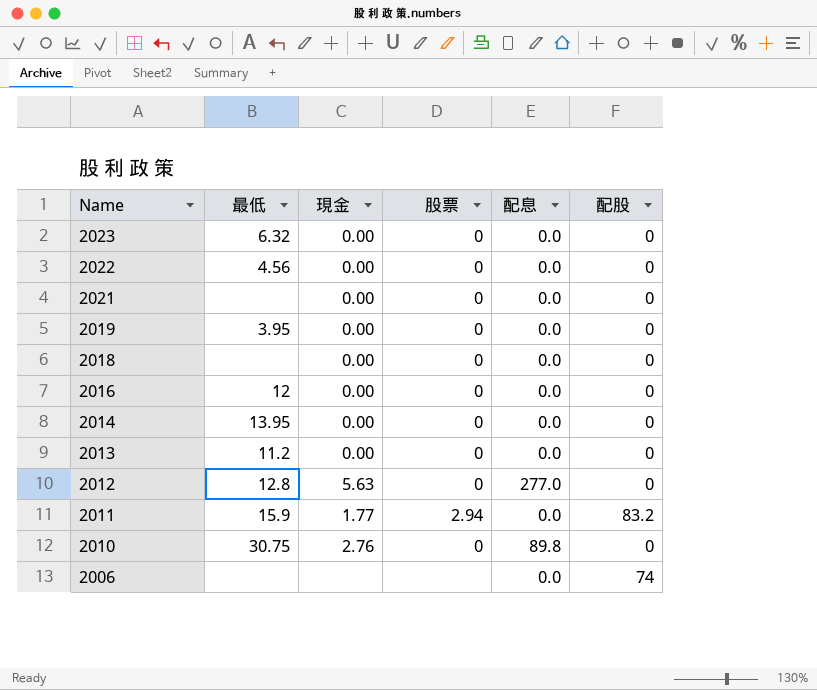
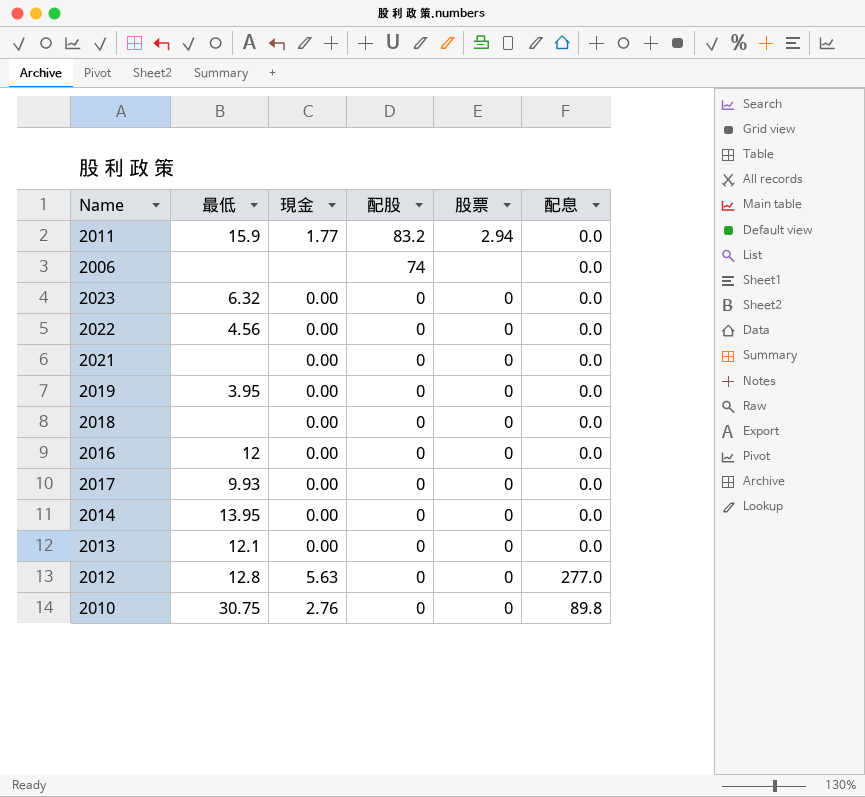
row order: Name descending -> 配股 descending
column 配股 | position: 6 -> 4
row 2017: none -> 9.93 | 0.00 | 0 | 0 | 0.0
2013 | 最低: 11.2 -> 12.1

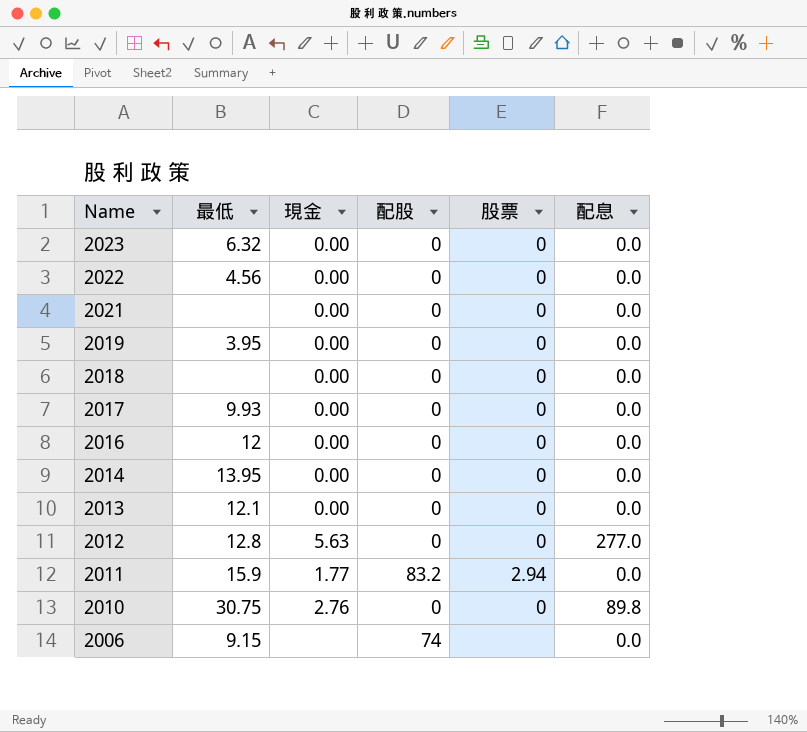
row order: 配股 descending -> Name descending
2006 | 最低: none -> 9.15

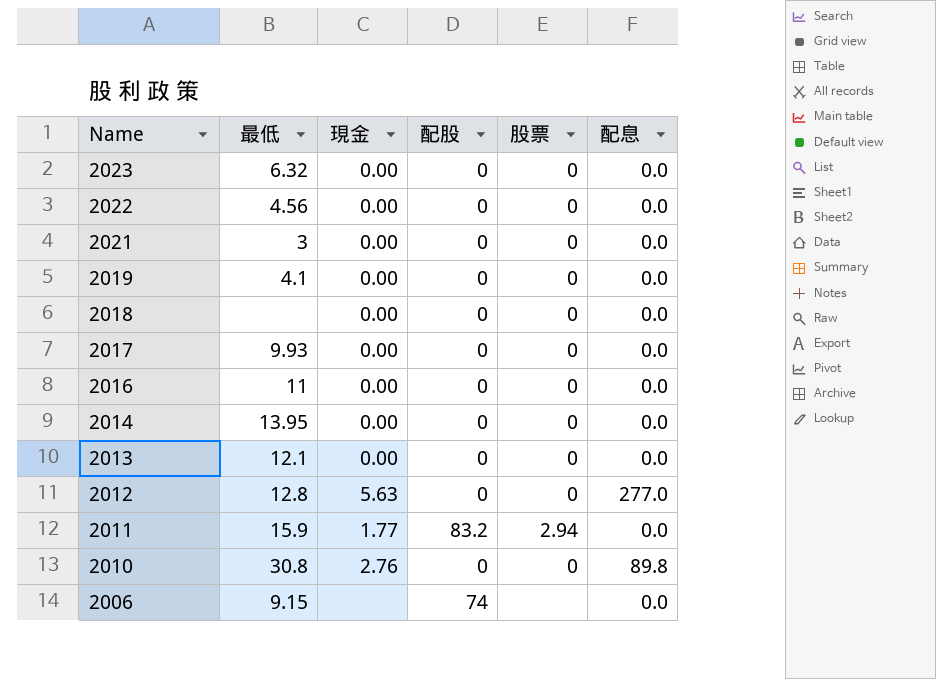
2021 | 最低: none -> 3
2019 | 最低: 3.95 -> 4.1
2016 | 最低: 12 -> 11
2010 | 最低: 30.75 -> 30.8

